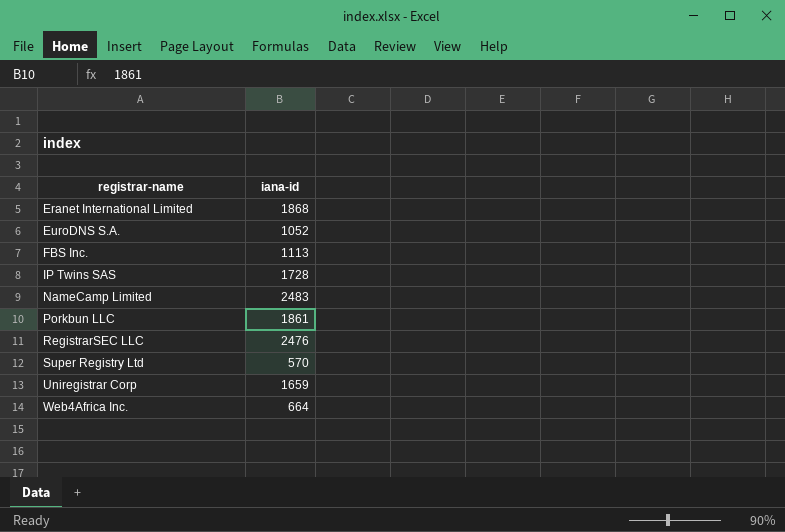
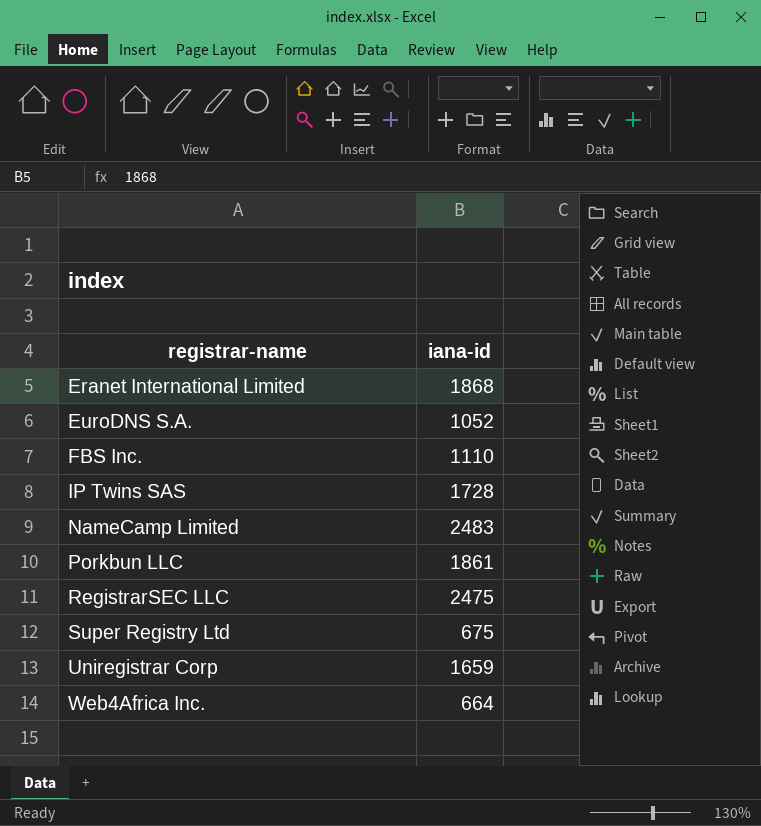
FBS Inc. | iana-id: 1113 -> 1110
RegistrarSEC LLC | iana-id: 2476 -> 2475
Super Registry Ltd | iana-id: 570 -> 675

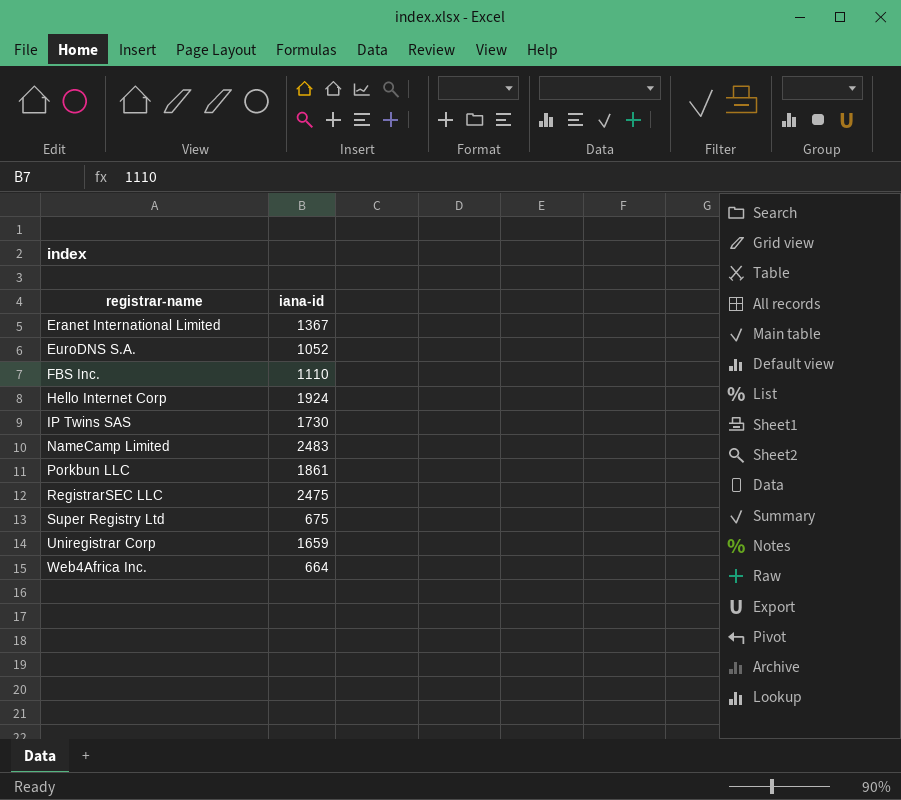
Eranet International Limited | iana-id: 1868 -> 1367
row Hello Internet Corp: none -> 1924
IP Twins SAS | iana-id: 1728 -> 1730

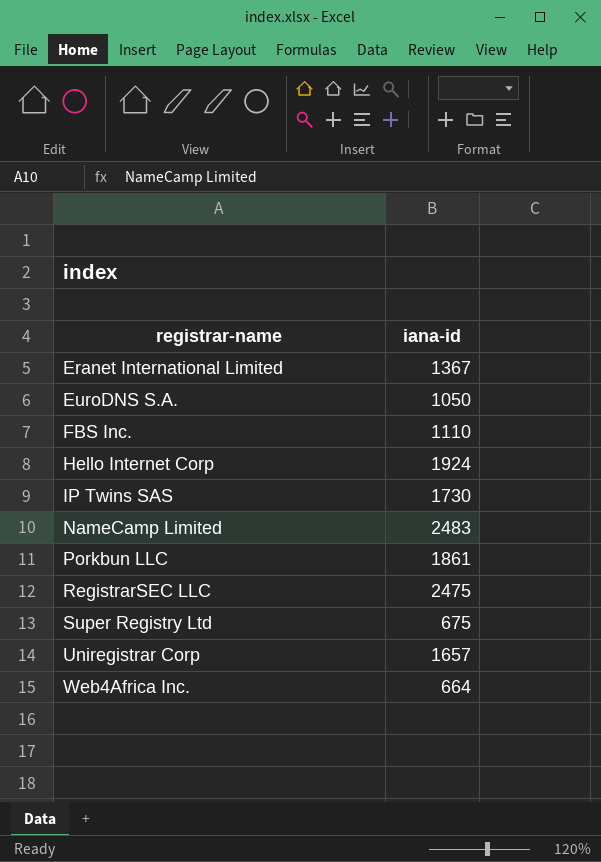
EuroDNS S.A. | iana-id: 1052 -> 1050
Uniregistrar Corp | iana-id: 1659 -> 1657

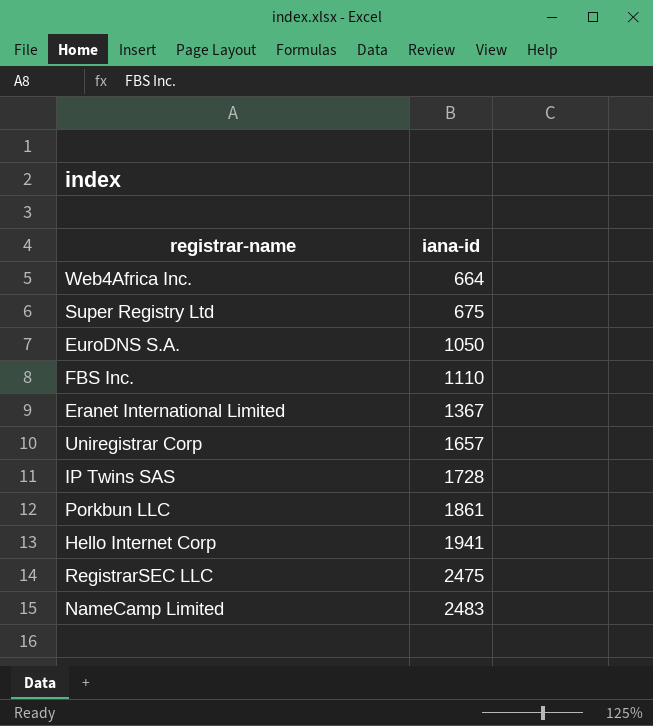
row order: registrar-name ascending -> iana-id ascending
IP Twins SAS | iana-id: 1730 -> 1728
Hello Internet Corp | iana-id: 1924 -> 1941

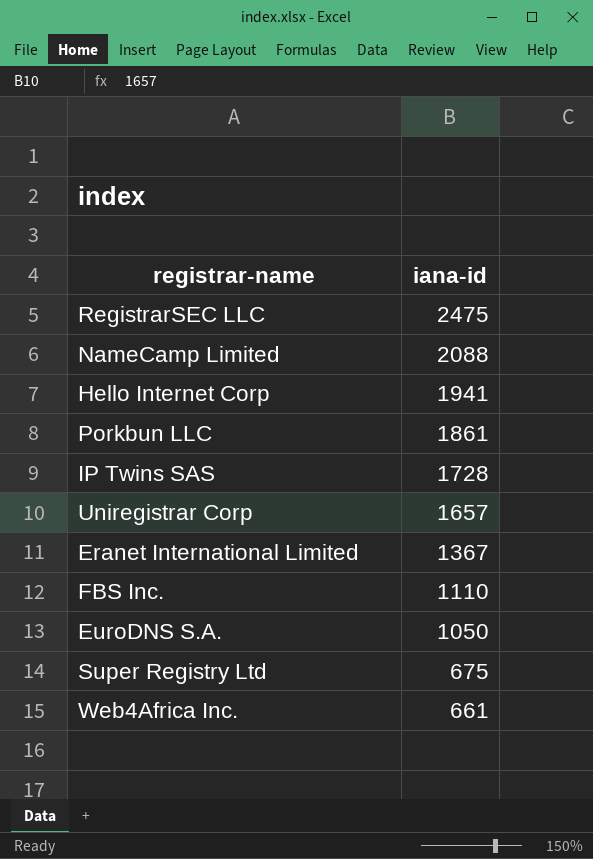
row order: iana-id ascending -> iana-id descending
NameCamp Limited | iana-id: 2483 -> 2088
Web4Africa Inc. | iana-id: 664 -> 661

